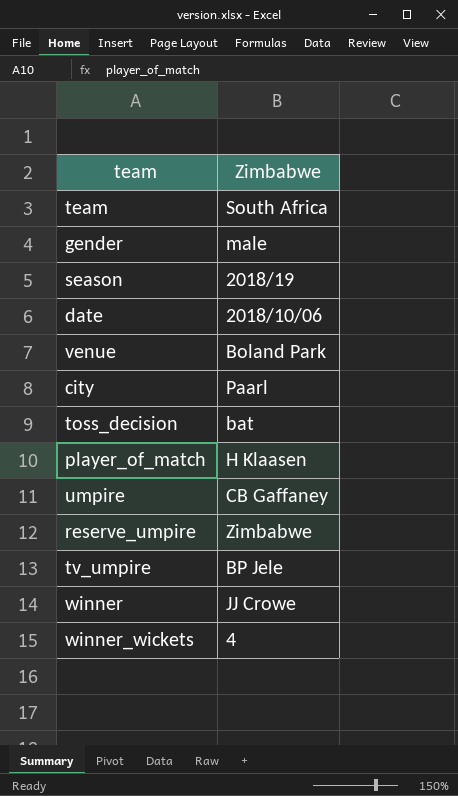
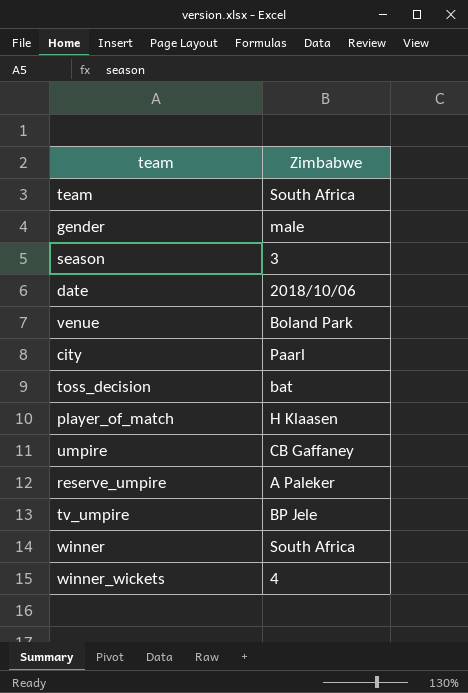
season | Zimbabwe: 2018/19 -> 3
reserve_umpire | Zimbabwe: Zimbabwe -> A Paleker
winner | Zimbabwe: JJ Crowe -> South Africa

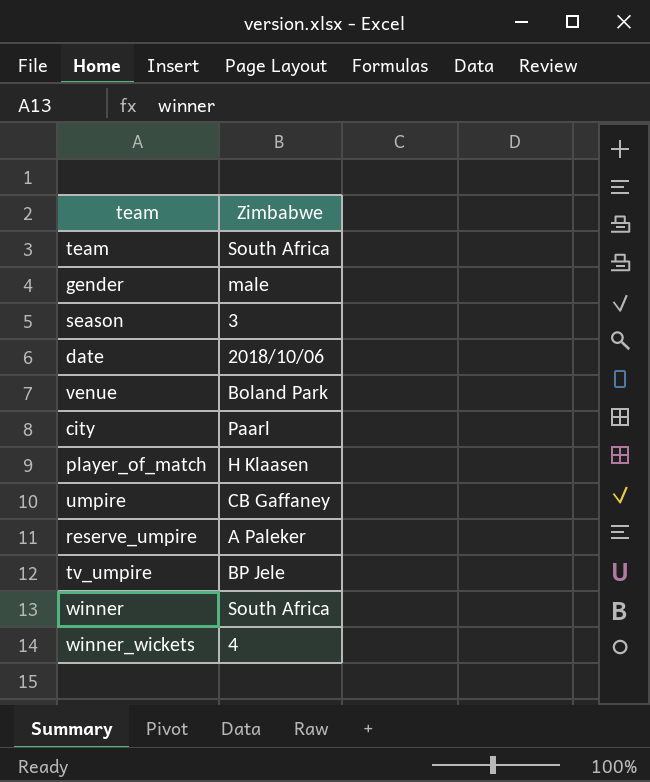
row toss_decision: bat -> none

